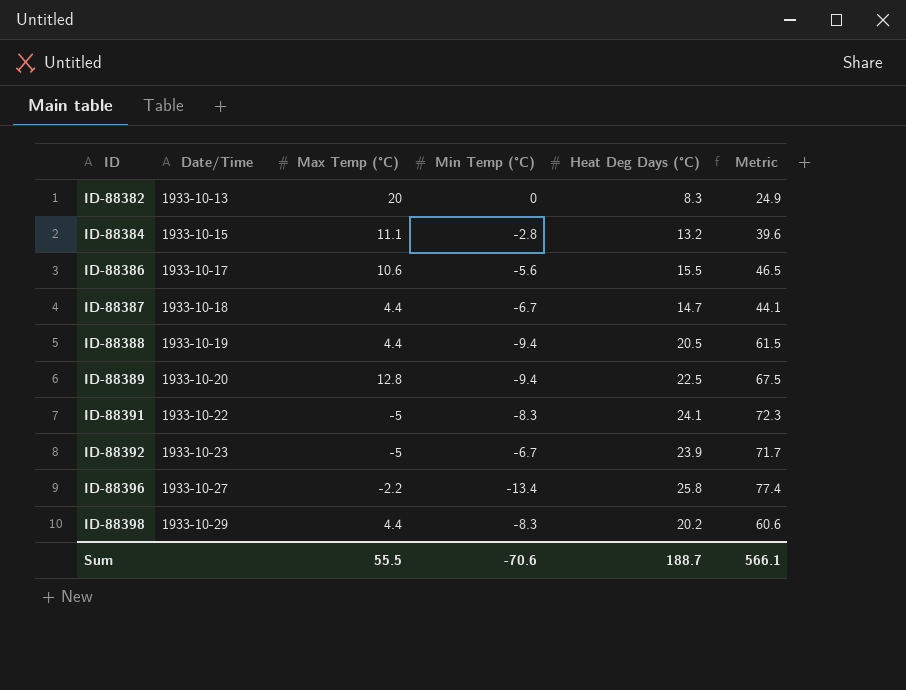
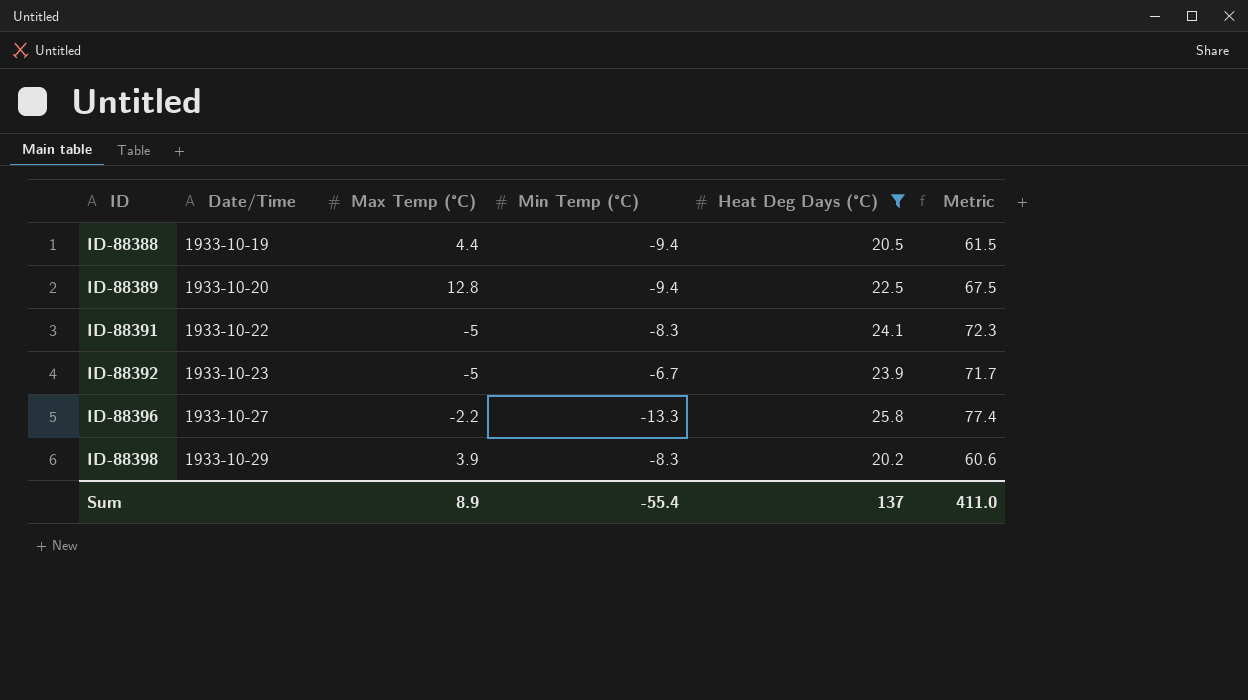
filter: none -> Heat Deg Days (°C) >= 20.2
ID-88396 | Min Temp (°C): -13.4 -> -13.3
ID-88398 | Max Temp (°C): 4.4 -> 3.9
Sum | Max Temp (°C): 55.5 -> 8.9
Sum | Min Temp (°C): -70.6 -> -55.4
Sum | Heat Deg Days (°C): 188.7 -> 137
Sum | Metric: 566.1 -> 411.0

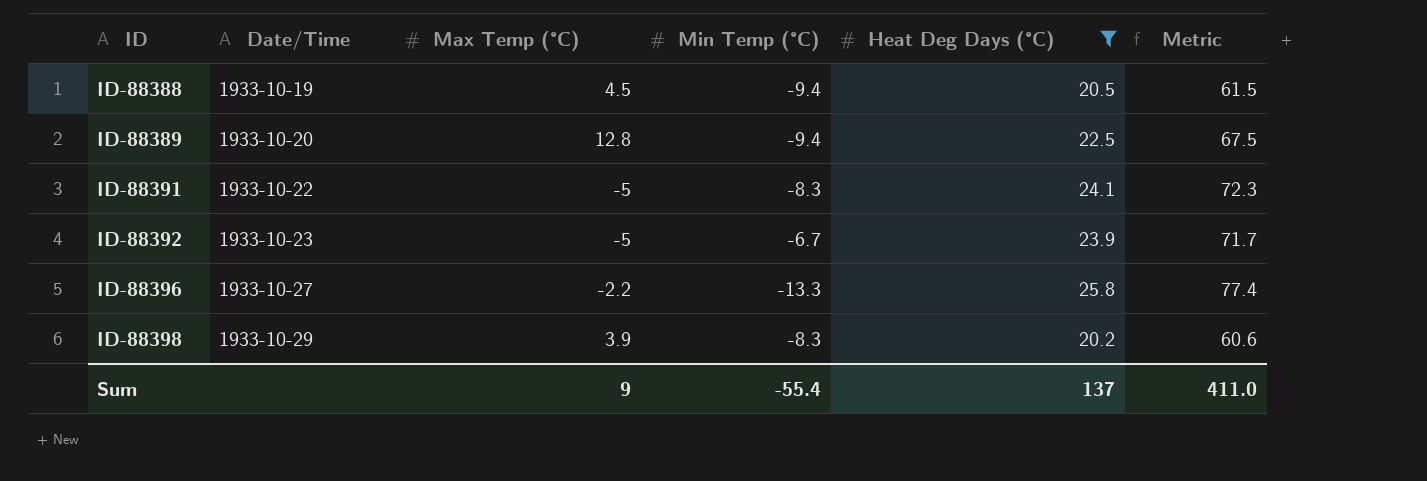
ID-88388 | Max Temp (°C): 4.4 -> 4.5
Sum | Max Temp (°C): 8.9 -> 9

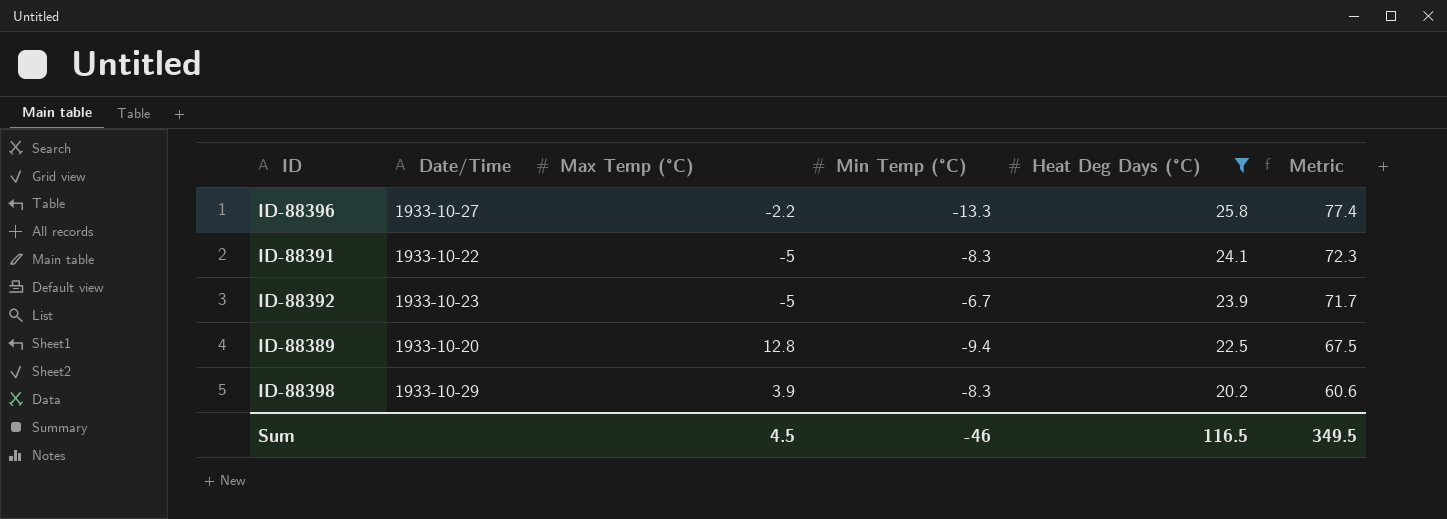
row order: ID ascending -> Heat Deg Days (°C) descending
row ID-88388: 1933-10-19 | 4.5 | -9.4 | 20.5 | 61.5 -> none
Sum | Max Temp (°C): 9 -> 4.5
Sum | Min Temp (°C): -55.4 -> -46
Sum | Heat Deg Days (°C): 137 -> 116.5
Sum | Metric: 411.0 -> 349.5

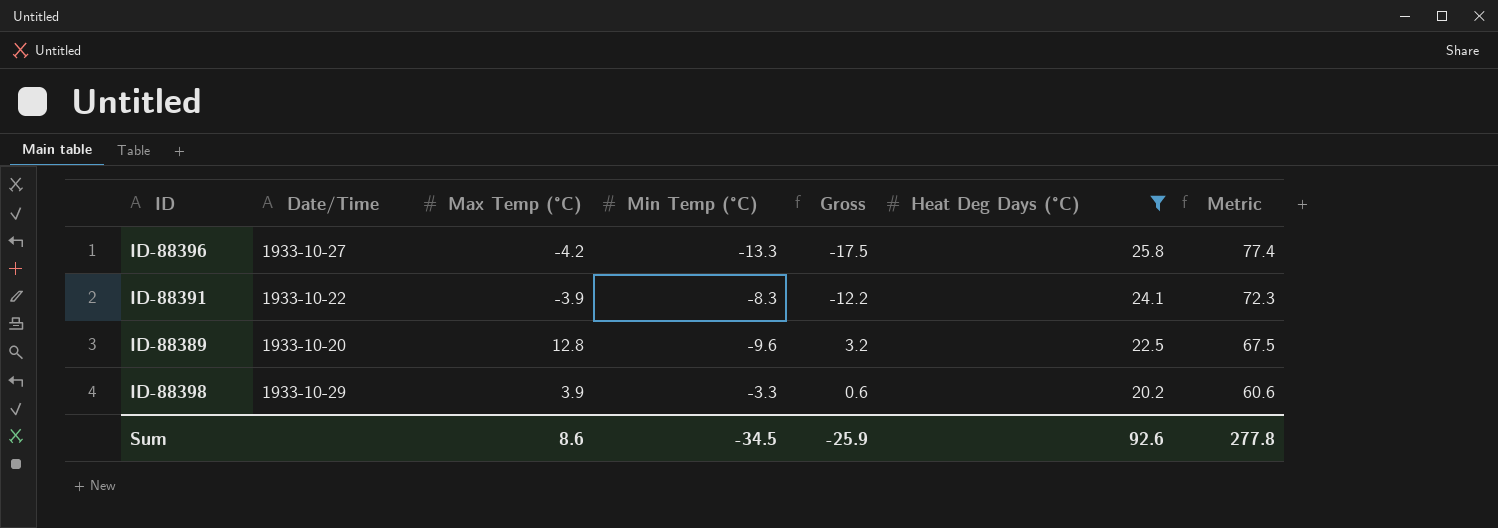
column Gross | formula: none -> [Max Temp (°C)] + [Min Temp (°C)]
row ID-88392: 1933-10-23 | -5 | -6.7 | 23.9 | 71.7 -> none
ID-88396 | Max Temp (°C): -2.2 -> -4.2
ID-88391 | Max Temp (°C): -5 -> -3.9
ID-88389 | Min Temp (°C): -9.4 -> -9.6
ID-88398 | Min Temp (°C): -8.3 -> -3.3
Sum | Max Temp (°C): 4.5 -> 8.6
Sum | Min Temp (°C): -46 -> -34.5
Sum | Heat Deg Days (°C): 116.5 -> 92.6
Sum | Metric: 349.5 -> 277.8

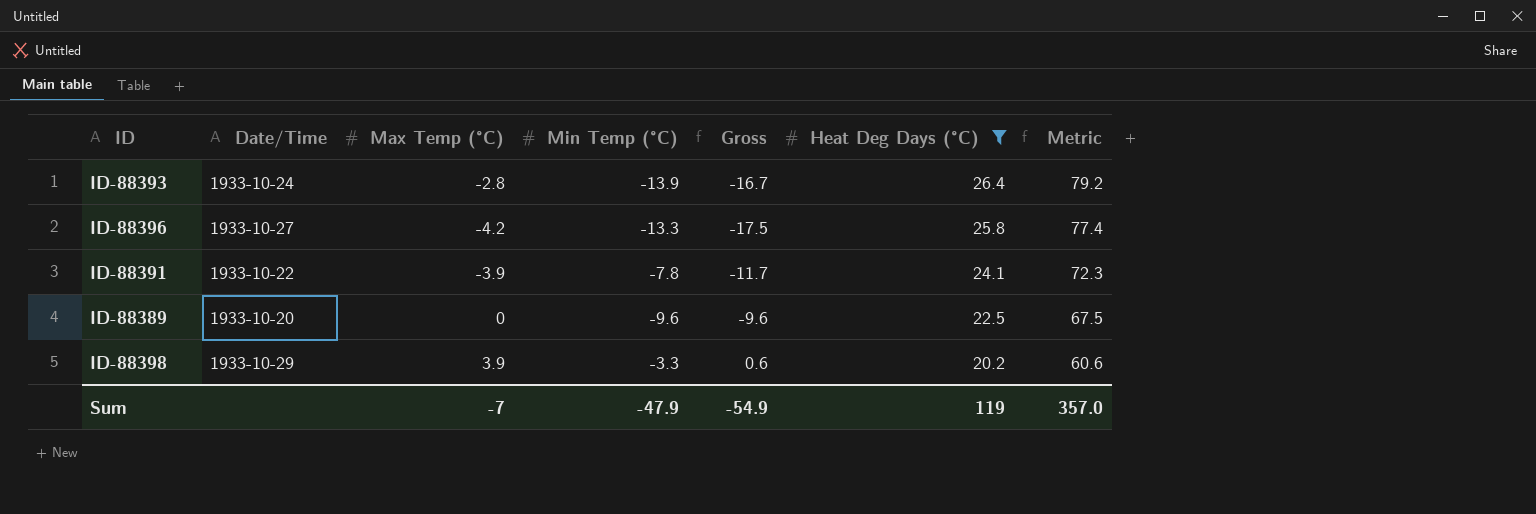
row ID-88393: none -> 1933-10-24 | -2.8 | -13.9 | -16.7 | 26.4 | 79.2
ID-88391 | Min Temp (°C): -8.3 -> -7.8
ID-88391 | Gross: -12.2 -> -11.7
ID-88389 | Max Temp (°C): 12.8 -> 0
ID-88389 | Gross: 3.2 -> -9.6
Sum | Max Temp (°C): 8.6 -> -7
Sum | Min Temp (°C): -34.5 -> -47.9
Sum | Gross: -25.9 -> -54.9
Sum | Heat Deg Days (°C): 92.6 -> 119
Sum | Metric: 277.8 -> 357.0

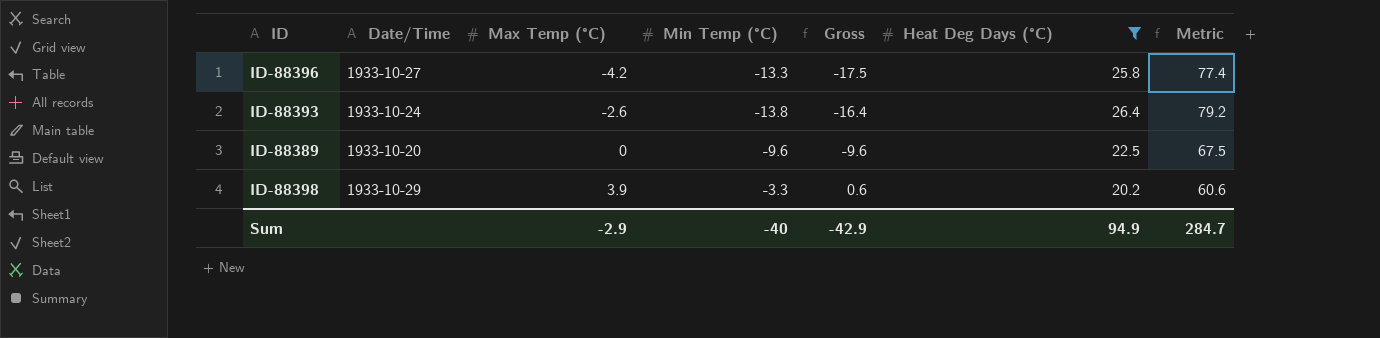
row order: Heat Deg Days (°C) descending -> Max Temp (°C) ascending
row ID-88391: 1933-10-22 | -3.9 | -7.8 | -11.7 | 24.1 | 72.3 -> none
ID-88393 | Max Temp (°C): -2.8 -> -2.6
ID-88393 | Min Temp (°C): -13.9 -> -13.8
ID-88393 | Gross: -16.7 -> -16.4
Sum | Max Temp (°C): -7 -> -2.9
Sum | Min Temp (°C): -47.9 -> -40
Sum | Gross: -54.9 -> -42.9
Sum | Heat Deg Days (°C): 119 -> 94.9
Sum | Metric: 357.0 -> 284.7

